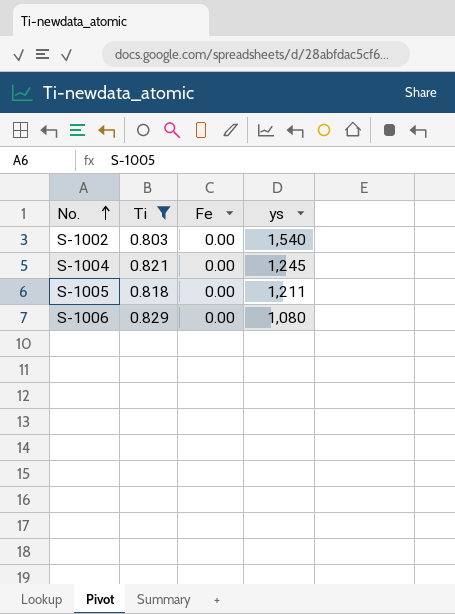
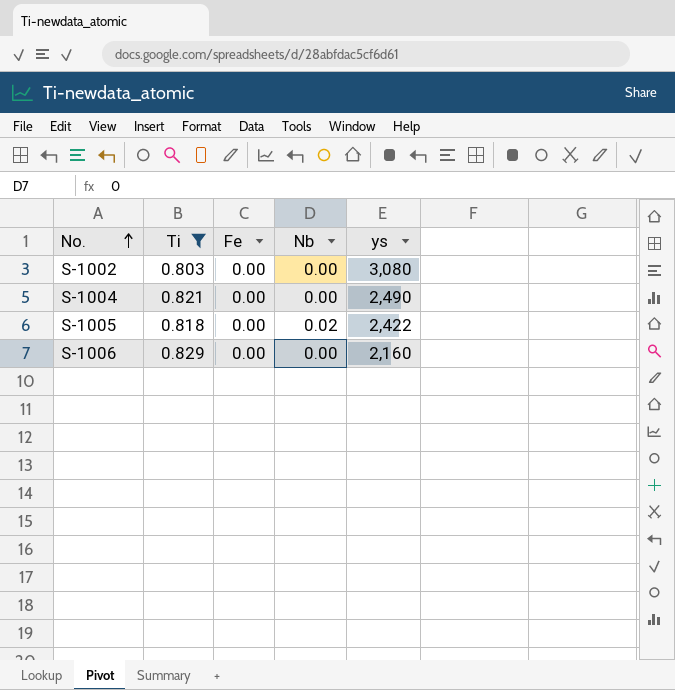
column Nb | position: none -> 4
S-1002 | ys: 1,540 -> 3,080
S-1004 | ys: 1,245 -> 2,490
S-1005 | ys: 1,211 -> 2,422
S-1006 | ys: 1,080 -> 2,160

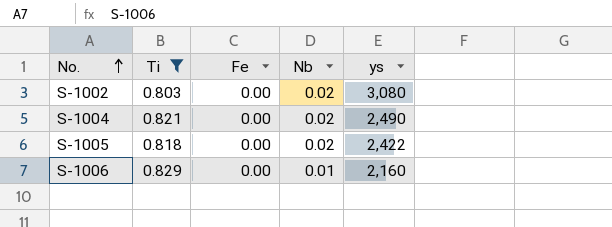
S-1002 | Nb: 0.00 -> 0.02
S-1004 | Nb: 0.00 -> 0.02
S-1006 | Nb: 0.00 -> 0.01

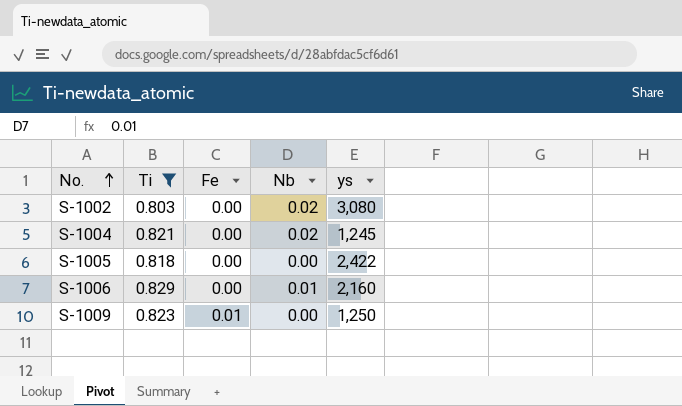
S-1004 | ys: 2,490 -> 1,245
S-1005 | Nb: 0.02 -> 0.00
row S-1009: none -> 0.823 | 0.01 | 0.00 | 1,250

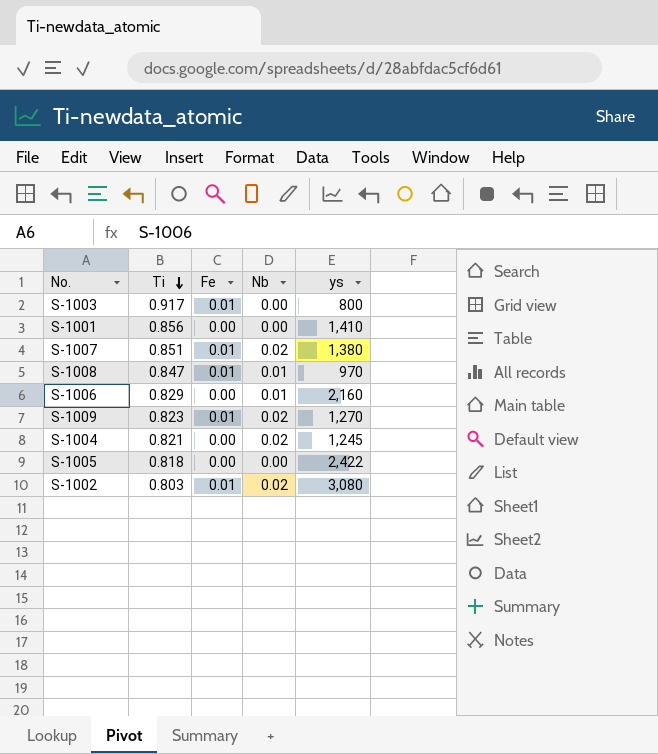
filter: Ti <= 0.829 -> none
row order: No. ascending -> Ti descending
S-1009 | Nb: 0.00 -> 0.02
S-1009 | ys: 1,250 -> 1,270
S-1002 | Fe: 0.00 -> 0.01

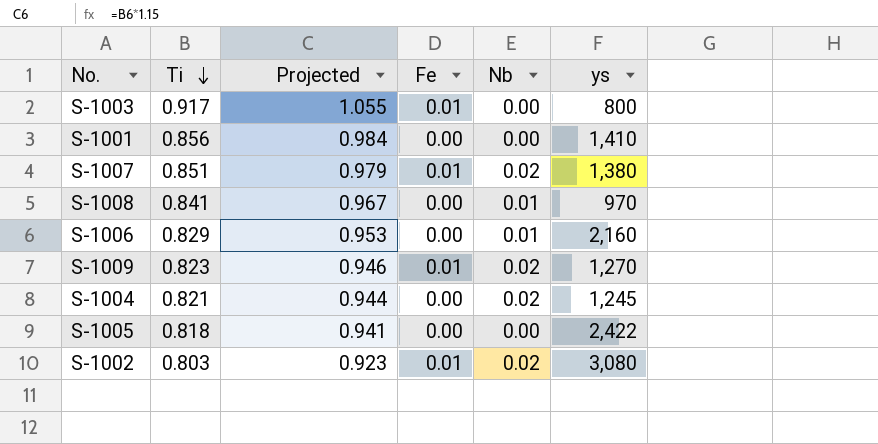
column Projected | formula: none -> [Ti] * 1.15
S-1008 | Ti: 0.847 -> 0.841
S-1008 | Fe: 0.01 -> 0.00

